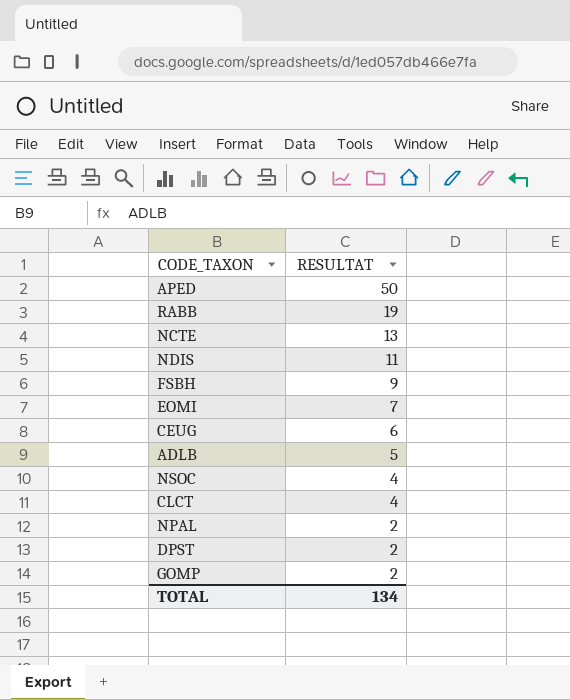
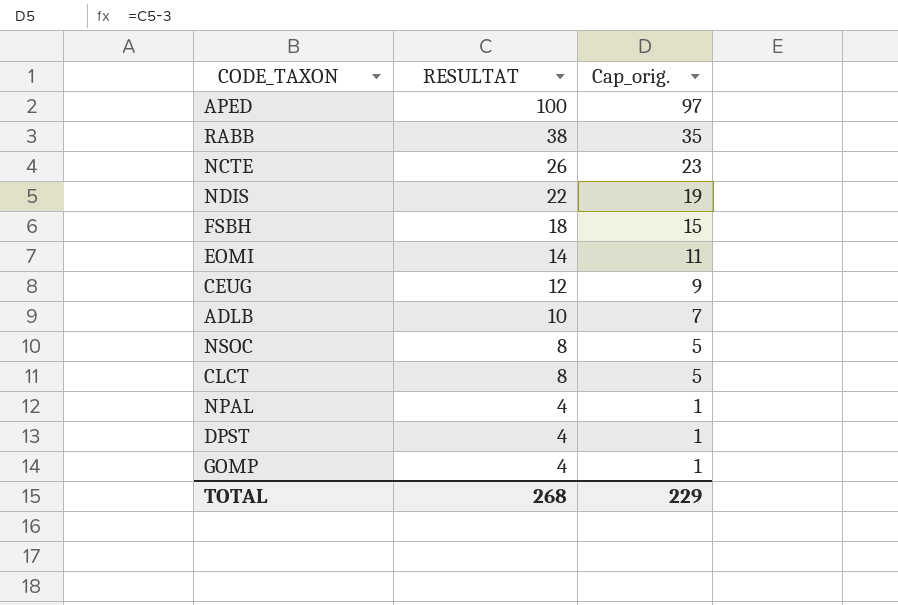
column Cap_orig. | formula: none -> [RESULTAT] - 3
APED | RESULTAT: 50 -> 100
RABB | RESULTAT: 19 -> 38
NCTE | RESULTAT: 13 -> 26
NDIS | RESULTAT: 11 -> 22
FSBH | RESULTAT: 9 -> 18
EOMI | RESULTAT: 7 -> 14
CEUG | RESULTAT: 6 -> 12
ADLB | RESULTAT: 5 -> 10
NSOC | RESULTAT: 4 -> 8
CLCT | RESULTAT: 4 -> 8
NPAL | RESULTAT: 2 -> 4
DPST | RESULTAT: 2 -> 4
GOMP | RESULTAT: 2 -> 4
TOTAL | RESULTAT: 134 -> 268

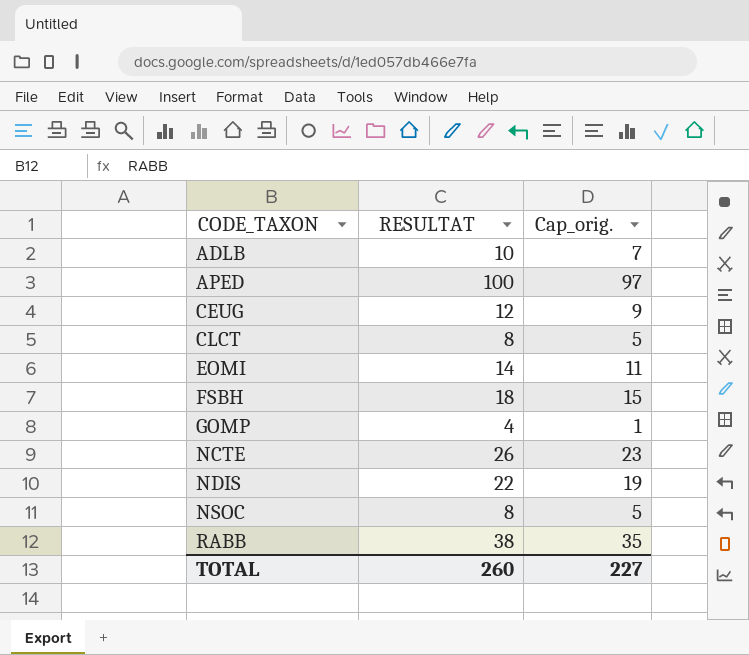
row order: RESULTAT descending -> CODE_TAXON ascending
row NPAL: 4 | 1 -> none
row DPST: 4 | 1 -> none
TOTAL | RESULTAT: 268 -> 260
TOTAL | Cap_orig.: 229 -> 227

